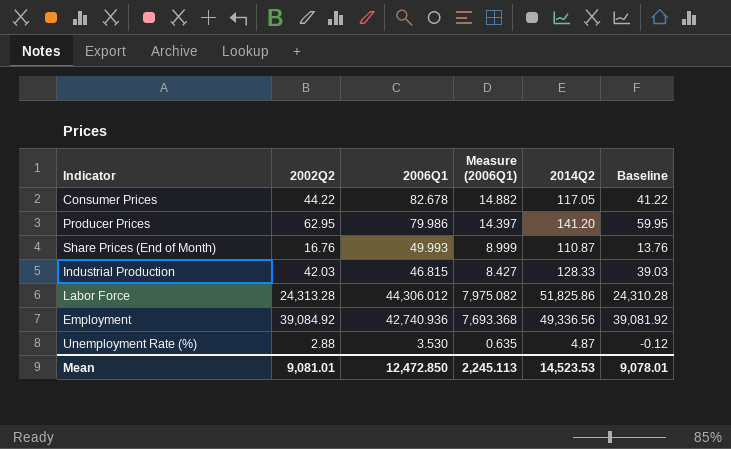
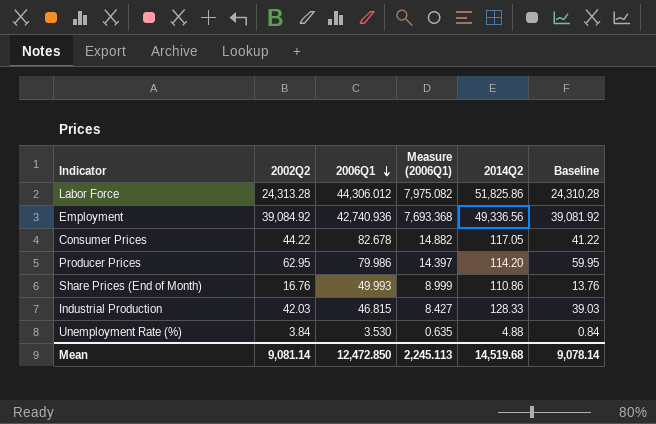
row order: none -> 2006Q1 descending
Producer Prices | 2014Q2: 141.20 -> 114.20
Share Prices (End of Month) | 2014Q2: 110.87 -> 110.86
Unemployment Rate (%) | 2002Q2: 2.88 -> 3.84
Unemployment Rate (%) | 2014Q2: 4.87 -> 4.88
Unemployment Rate (%) | Baseline: -0.12 -> 0.84
Mean | 2002Q2: 9,081.01 -> 9,081.14
Mean | 2014Q2: 14,523.53 -> 14,519.68
Mean | Baseline: 9,078.01 -> 9,078.14

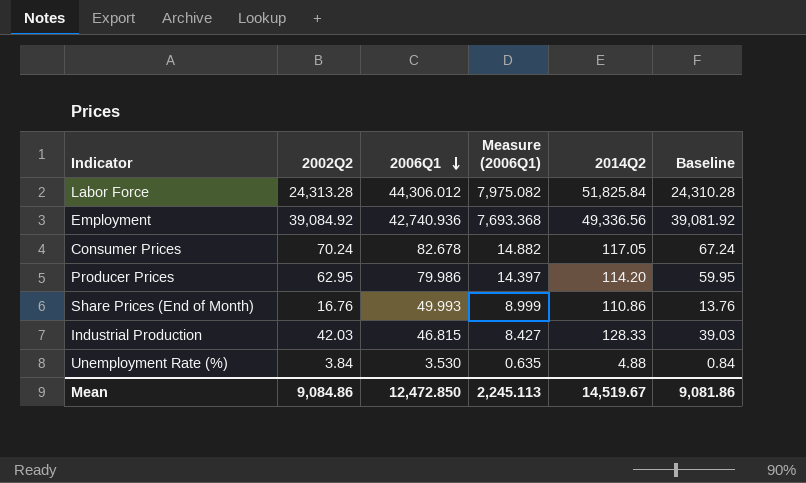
Labor Force | 2014Q2: 51,825.86 -> 51,825.84
Consumer Prices | 2002Q2: 44.22 -> 70.24
Consumer Prices | Baseline: 41.22 -> 67.24
Mean | 2002Q2: 9,081.14 -> 9,084.86
Mean | 2014Q2: 14,519.68 -> 14,519.67
Mean | Baseline: 9,078.14 -> 9,081.86

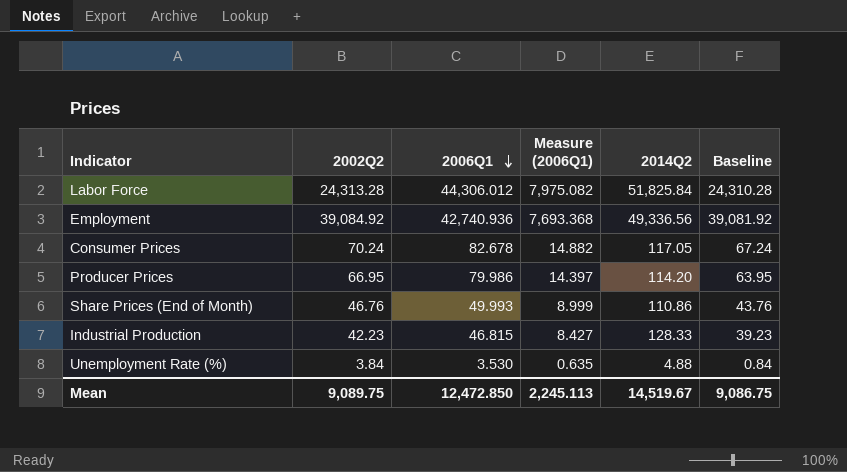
Producer Prices | 2002Q2: 62.95 -> 66.95
Producer Prices | Baseline: 59.95 -> 63.95
Share Prices (End of Month) | 2002Q2: 16.76 -> 46.76
Share Prices (End of Month) | Baseline: 13.76 -> 43.76
Industrial Production | 2002Q2: 42.03 -> 42.23
Industrial Production | Baseline: 39.03 -> 39.23
Mean | 2002Q2: 9,084.86 -> 9,089.75
Mean | Baseline: 9,081.86 -> 9,086.75

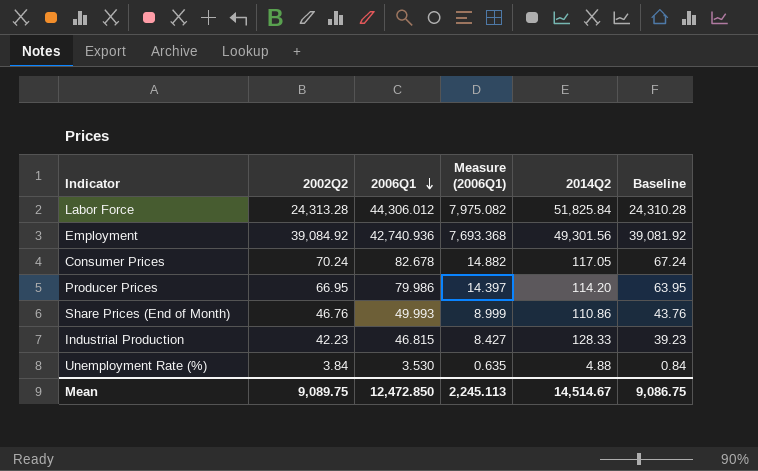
Employment | 2014Q2: 49,336.56 -> 49,301.56
Mean | 2014Q2: 14,519.67 -> 14,514.67

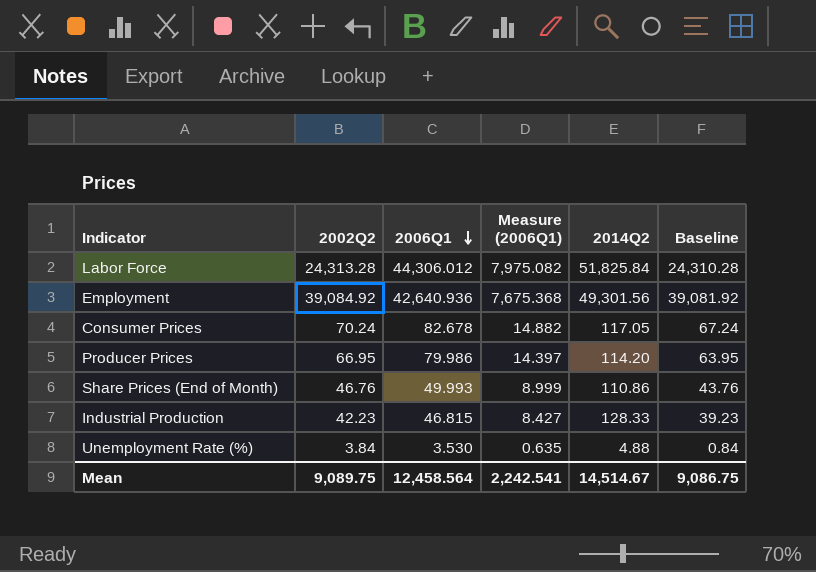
Employment | 2006Q1: 42,740.936 -> 42,640.936
Employment | Measure (2006Q1): 7,693.368 -> 7,675.368
Mean | 2006Q1: 12,472.850 -> 12,458.564
Mean | Measure (2006Q1): 2,245.113 -> 2,242.541

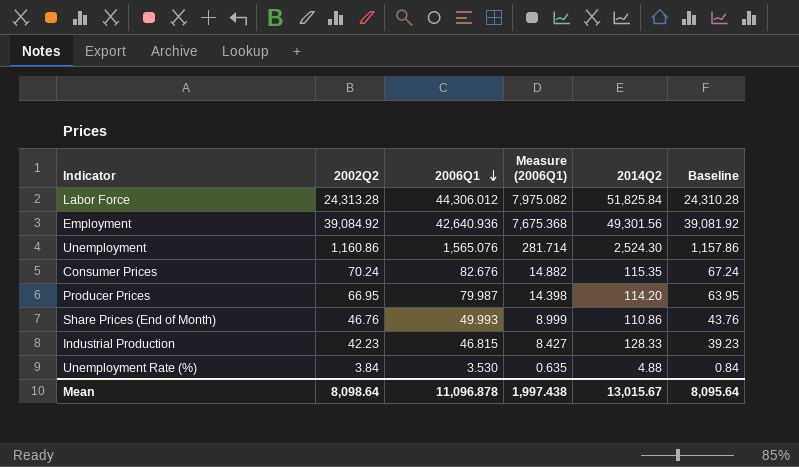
row Unemployment: none -> 1,160.86 | 1,565.076 | 281.714 | 2,524.30 | 1,157.86
Consumer Prices | 2006Q1: 82.678 -> 82.676
Consumer Prices | 2014Q2: 117.05 -> 115.35
Producer Prices | 2006Q1: 79.986 -> 79.987
Producer Prices | Measure (2006Q1): 14.397 -> 14.398
Mean | 2002Q2: 9,089.75 -> 8,098.64
Mean | 2006Q1: 12,458.564 -> 11,096.878
Mean | Measure (2006Q1): 2,242.541 -> 1,997.438
Mean | 2014Q2: 14,514.67 -> 13,015.67
Mean | Baseline: 9,086.75 -> 8,095.64

